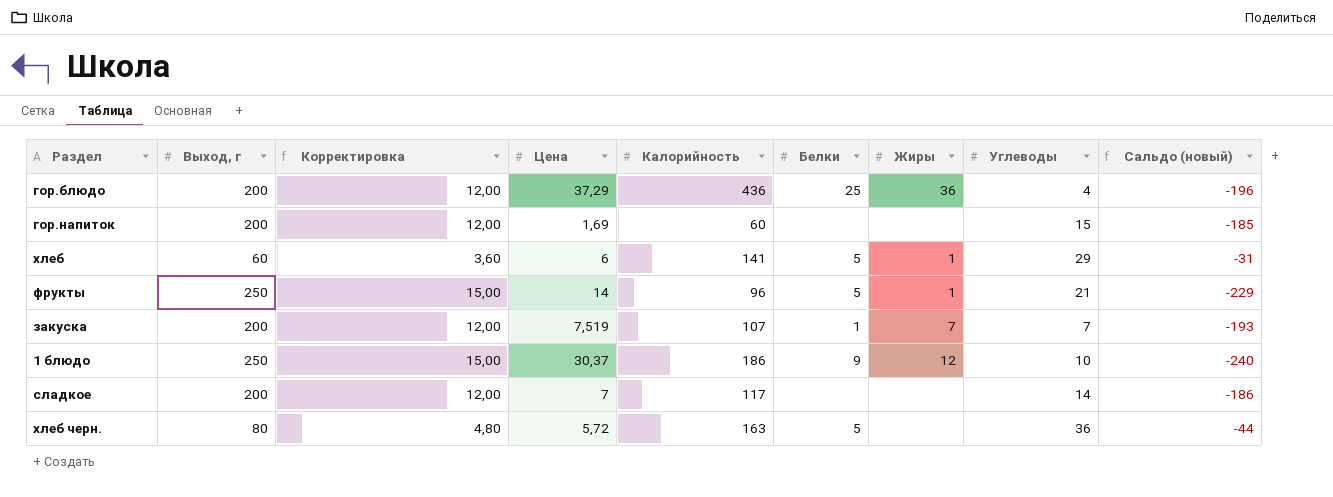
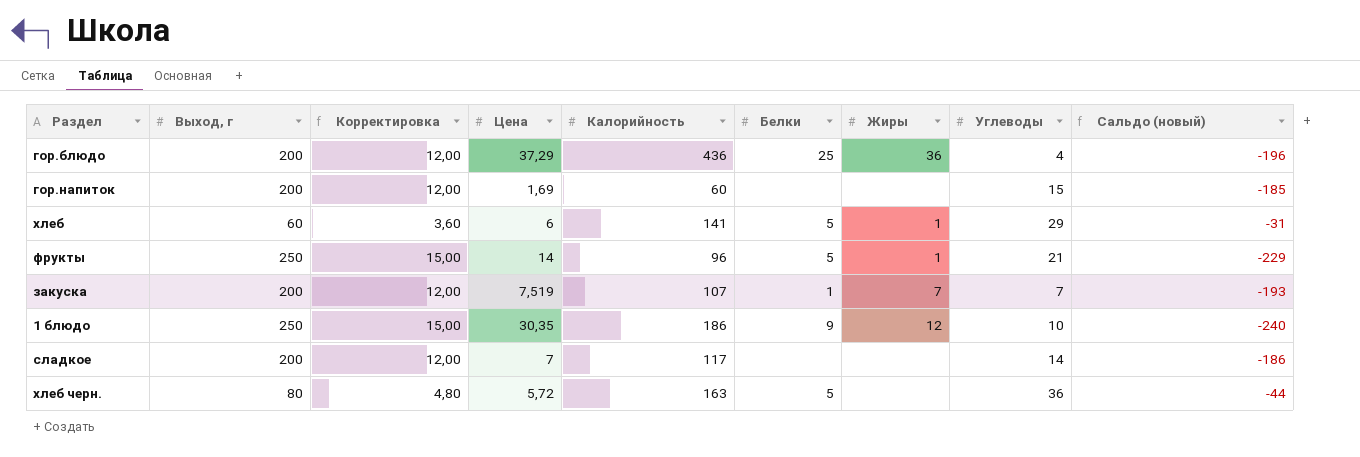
1 блюдо | Цена: 30,37 -> 30,35

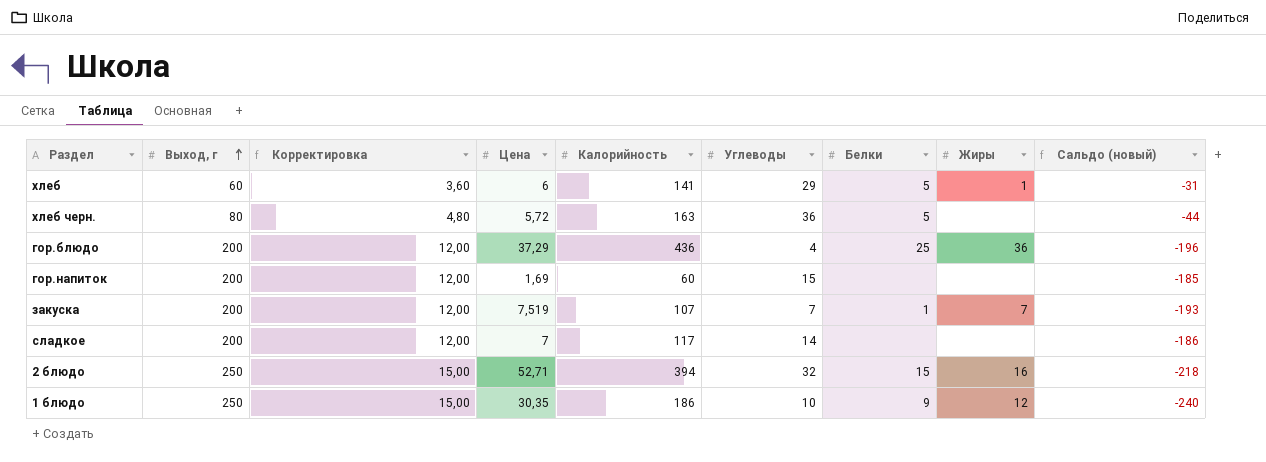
row order: none -> Выход, г ascending
column Углеводы | position: 8 -> 6
row фрукты: 250 | 15,00 | 14 | 96 | 5 | 1 | 21 | -229 -> none
row 2 блюдо: none -> 250 | 15,00 | 52,71 | 394 | 32 | 15 | 16 | -218

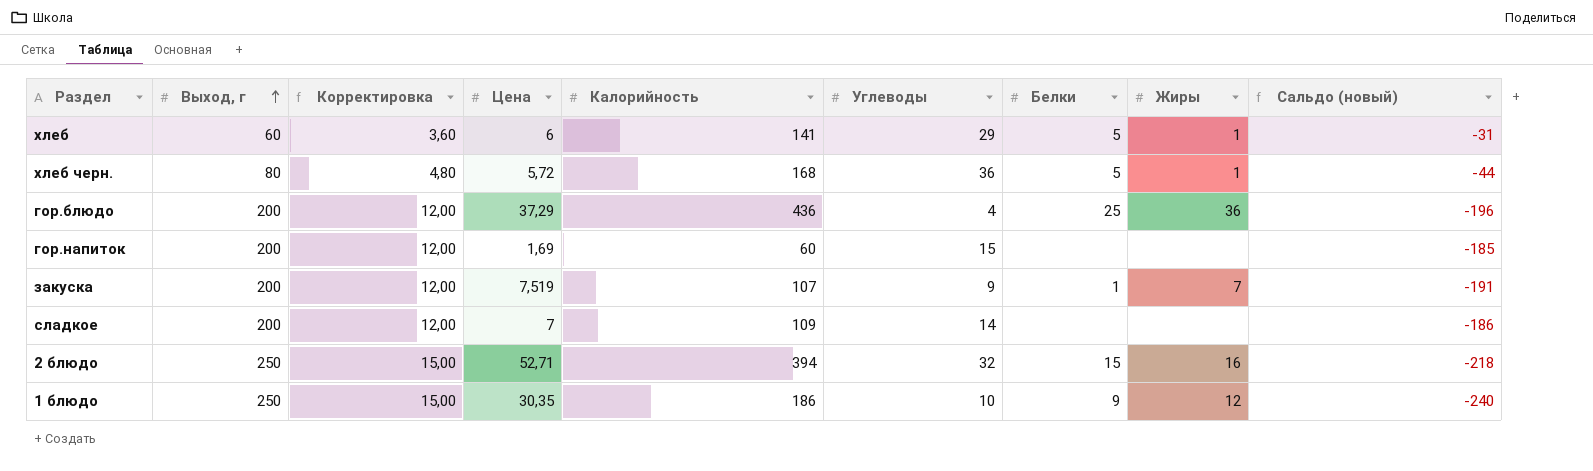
хлеб черн. | Калорийность: 163 -> 168
хлеб черн. | Жиры: none -> 1
закуска | Углеводы: 7 -> 9
закуска | Сальдо (новый): -193 -> -191
сладкое | Калорийность: 117 -> 109

